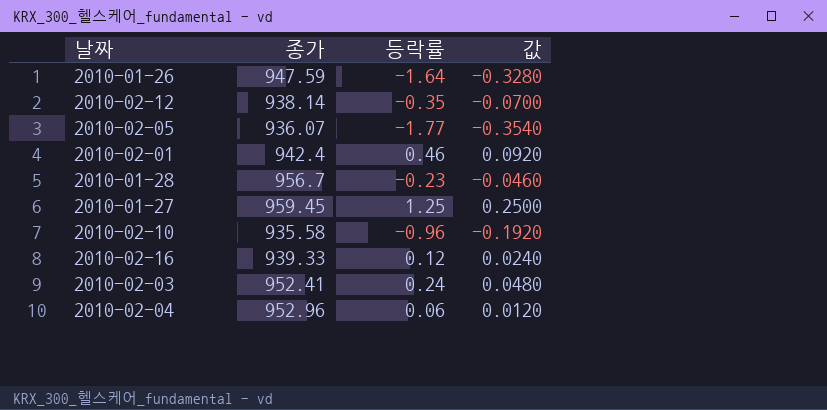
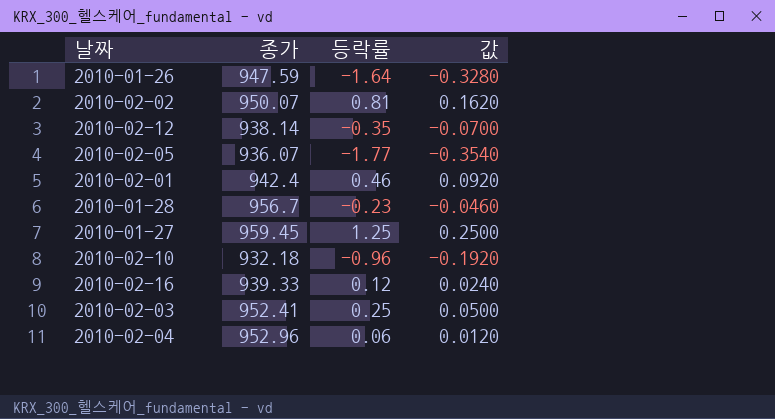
row 2010-02-02: none -> 950.07 | 0.81 | 0.1620
2010-02-10 | 종가: 935.58 -> 932.18
2010-02-03 | 등락률: 0.24 -> 0.25
2010-02-03 | 값: 0.0480 -> 0.0500

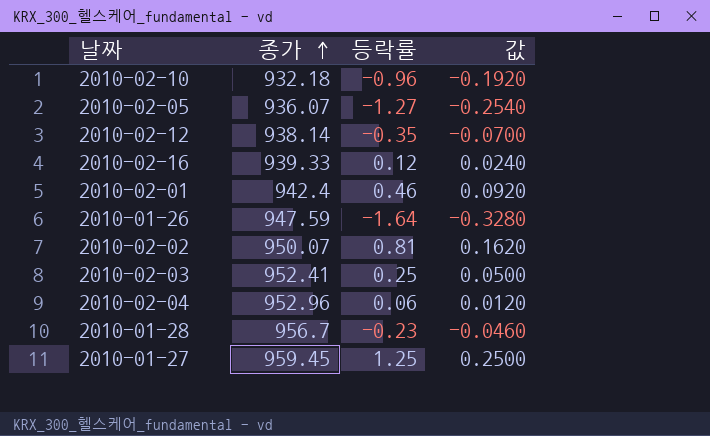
row order: none -> 종가 ascending
2010-02-05 | 등락률: -1.77 -> -1.27
2010-02-05 | 값: -0.3540 -> -0.2540

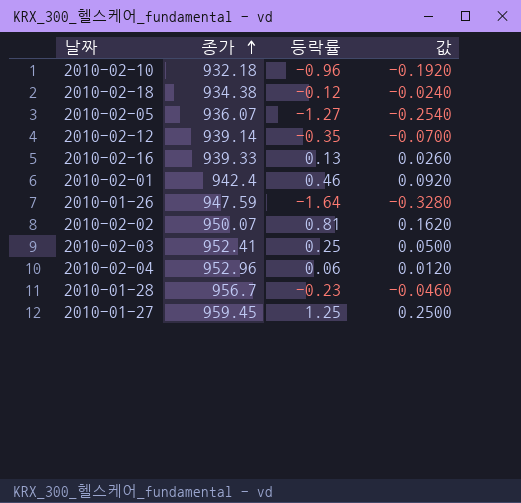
row 2010-02-18: none -> 934.38 | -0.12 | -0.0240
2010-02-12 | 종가: 938.14 -> 939.14
2010-02-16 | 등락률: 0.12 -> 0.13
2010-02-16 | 값: 0.0240 -> 0.0260

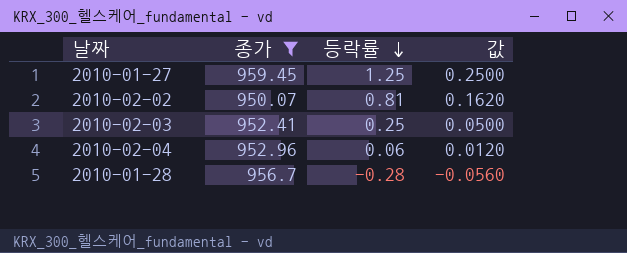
filter: none -> 종가 >= 950.07
row order: 종가 ascending -> 등락률 descending
2010-01-28 | 등락률: -0.23 -> -0.28
2010-01-28 | 값: -0.0460 -> -0.0560

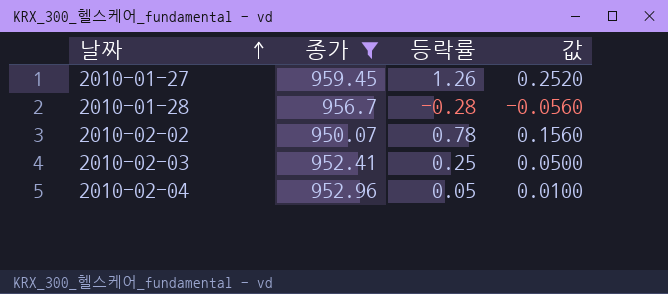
row order: 등락률 descending -> 날짜 ascending
2010-01-27 | 등락률: 1.25 -> 1.26
2010-01-27 | 값: 0.2500 -> 0.2520
2010-02-02 | 등락률: 0.81 -> 0.78
2010-02-02 | 값: 0.1620 -> 0.1560
2010-02-04 | 등락률: 0.06 -> 0.05
2010-02-04 | 값: 0.0120 -> 0.0100

